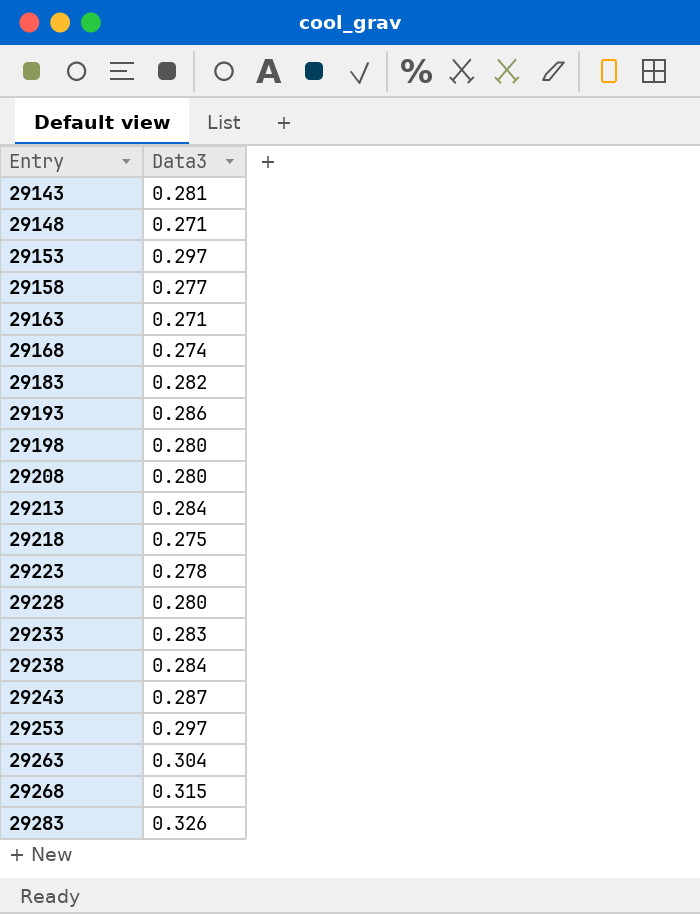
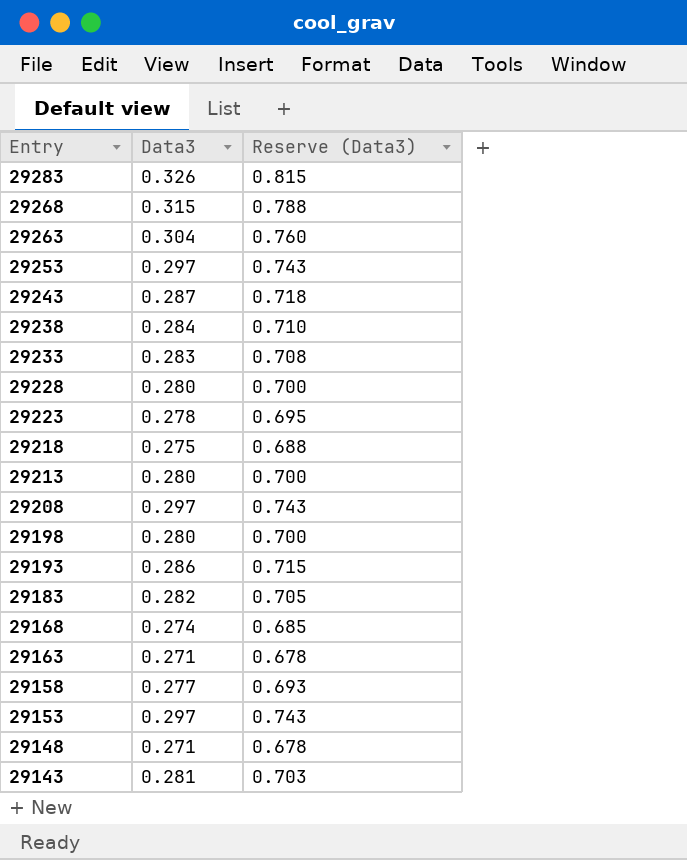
row order: Entry ascending -> Entry descending
column Reserve (Data3) | formula: none -> [Data3] * 2.5
29213 | Data3: 0.284 -> 0.280
29208 | Data3: 0.280 -> 0.297

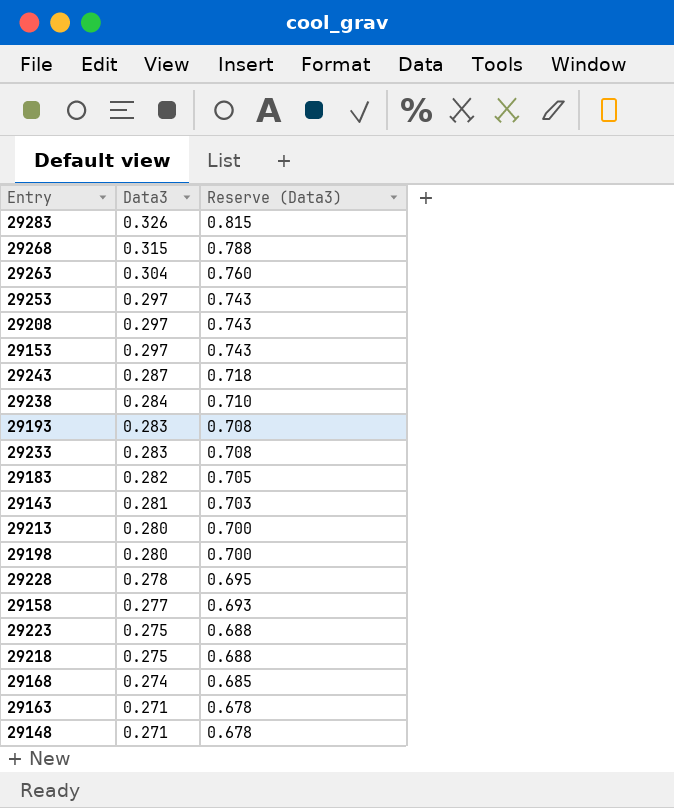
row order: Entry descending -> Data3 descending
29193 | Data3: 0.286 -> 0.283
29193 | Reserve (Data3): 0.715 -> 0.708
29228 | Data3: 0.280 -> 0.278
29228 | Reserve (Data3): 0.700 -> 0.695
29223 | Data3: 0.278 -> 0.275
29223 | Reserve (Data3): 0.695 -> 0.688

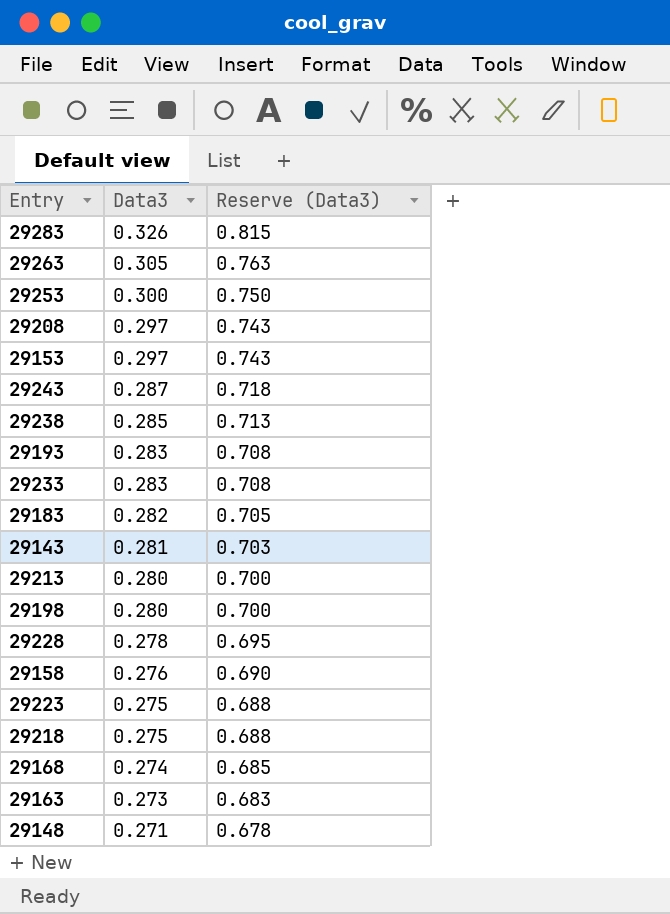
row 29268: 0.315 | 0.788 -> none
29263 | Data3: 0.304 -> 0.305
29263 | Reserve (Data3): 0.760 -> 0.763
29253 | Data3: 0.297 -> 0.300
29253 | Reserve (Data3): 0.743 -> 0.750
29238 | Data3: 0.284 -> 0.285
29238 | Reserve (Data3): 0.710 -> 0.713
29158 | Data3: 0.277 -> 0.276
29158 | Reserve (Data3): 0.693 -> 0.690
29163 | Data3: 0.271 -> 0.273
29163 | Reserve (Data3): 0.678 -> 0.683

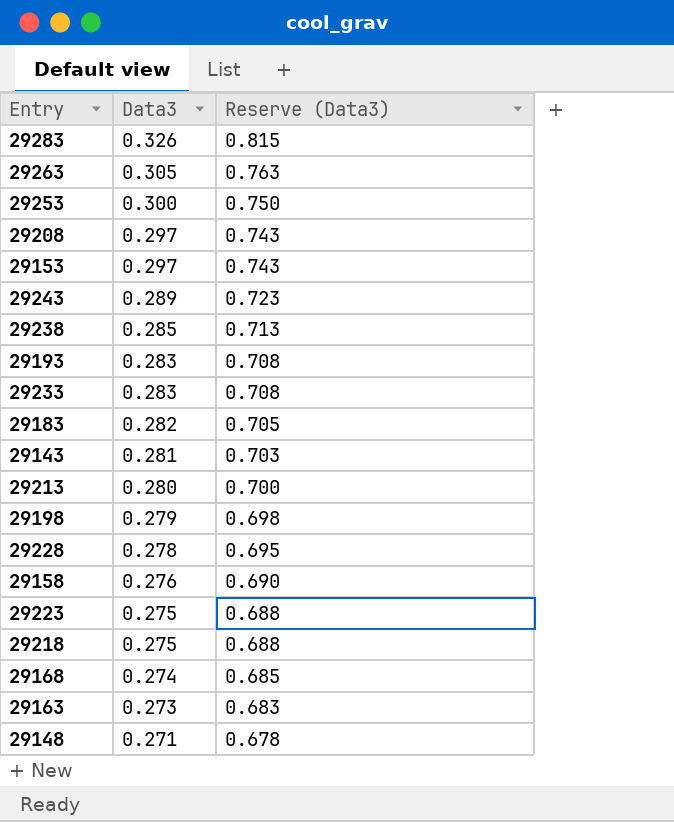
29243 | Data3: 0.287 -> 0.289
29243 | Reserve (Data3): 0.718 -> 0.723
29198 | Data3: 0.280 -> 0.279
29198 | Reserve (Data3): 0.700 -> 0.698

